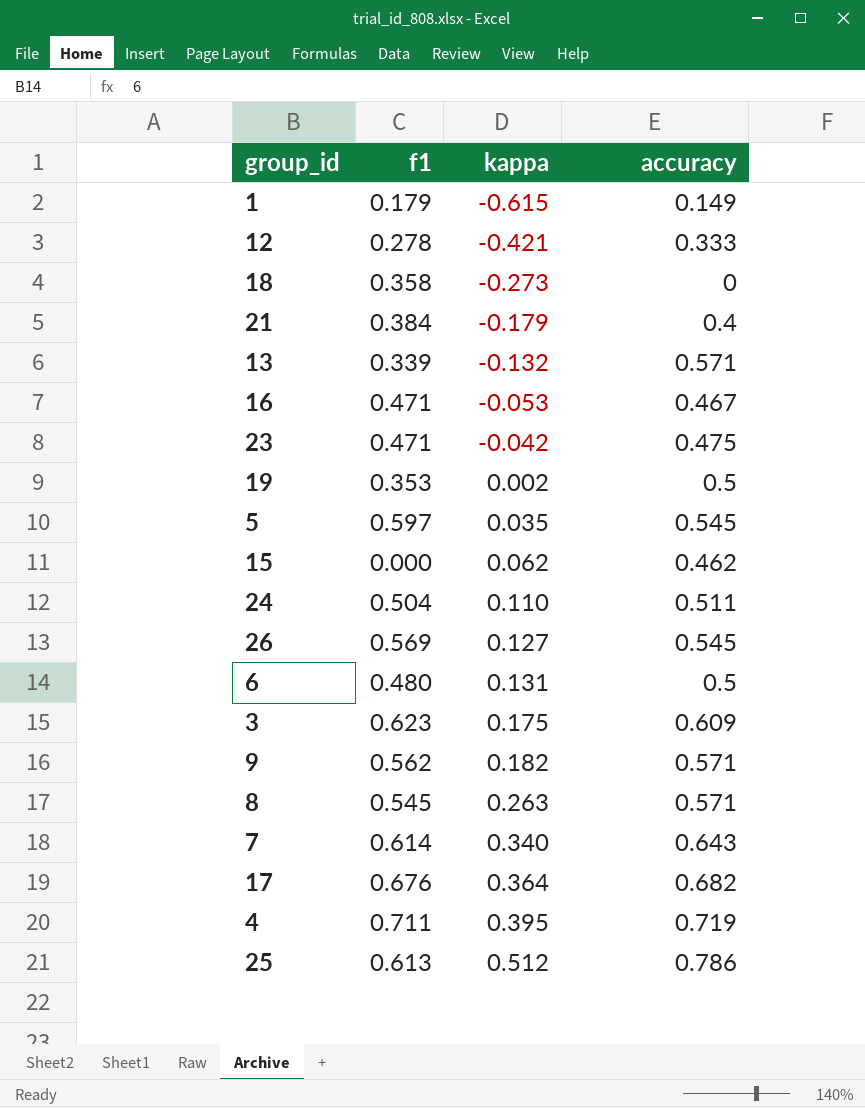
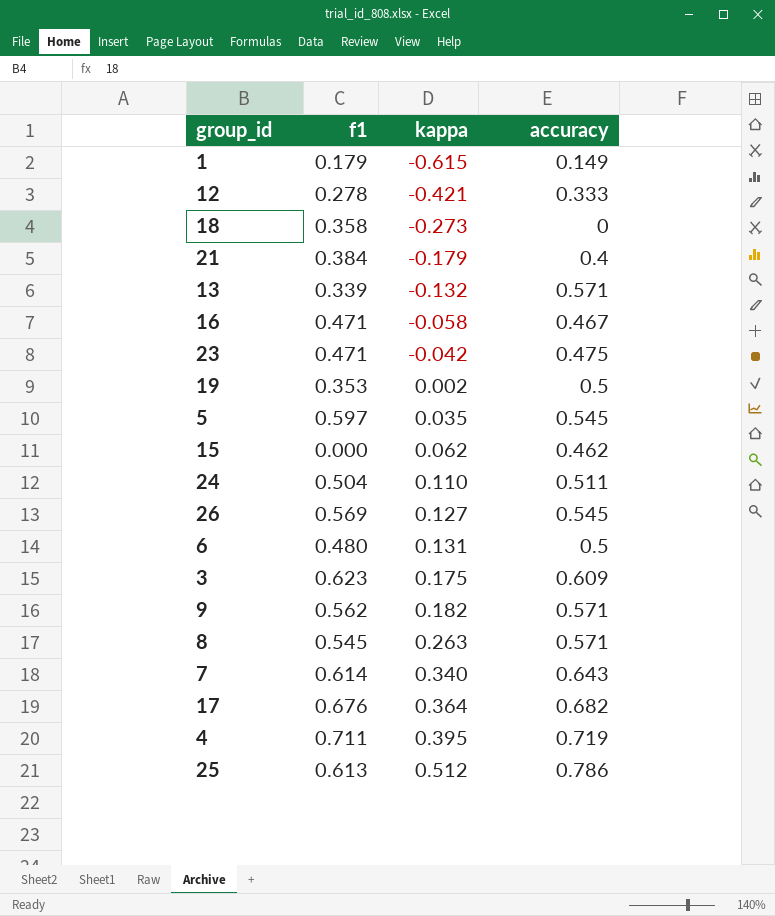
16 | kappa: -0.053 -> -0.058

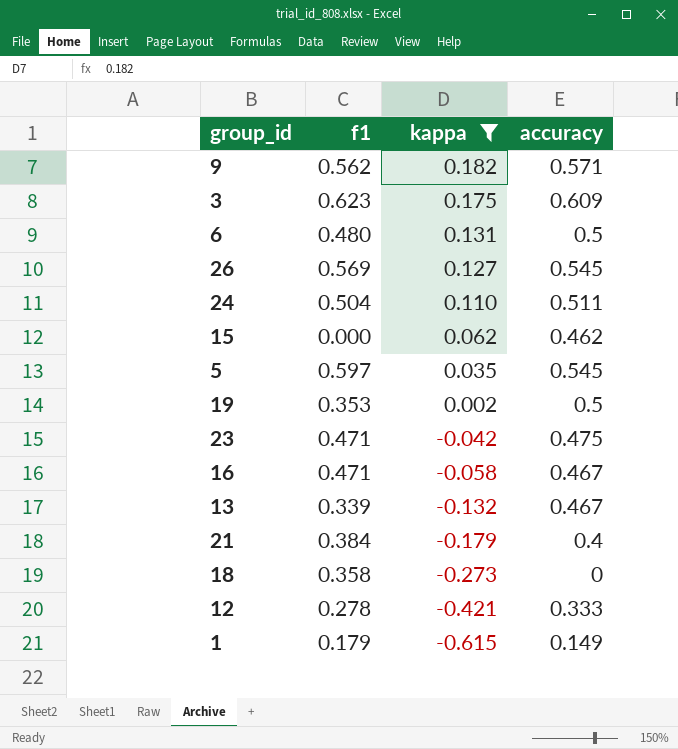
filter: none -> kappa <= 0.182
row order: kappa ascending -> kappa descending
13 | accuracy: 0.571 -> 0.467

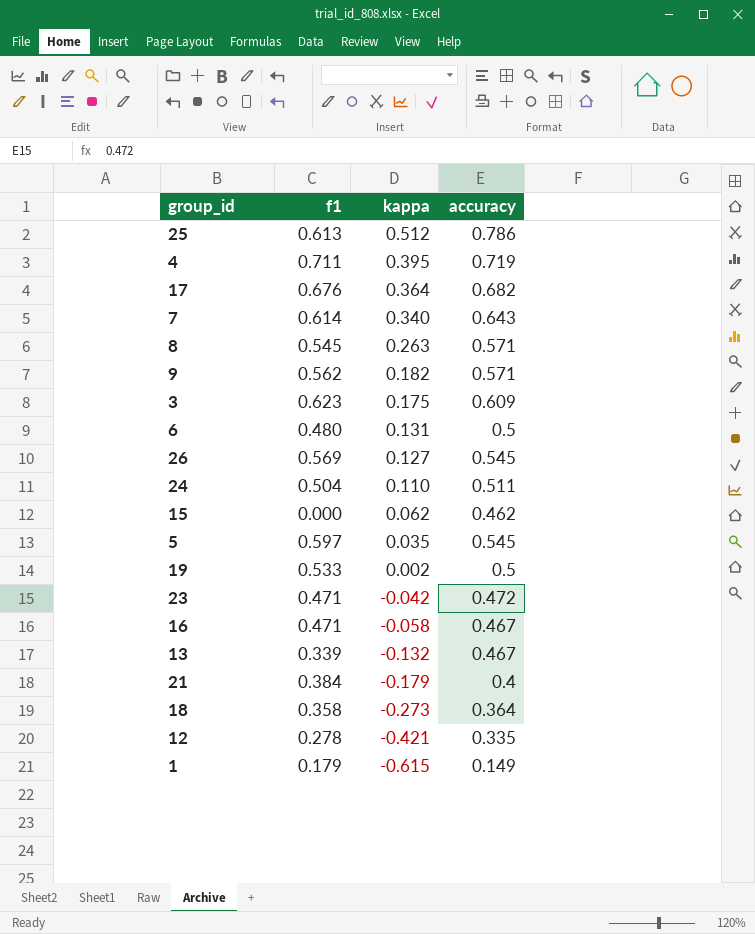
filter: kappa <= 0.182 -> none
19 | f1: 0.353 -> 0.533
23 | accuracy: 0.475 -> 0.472
18 | accuracy: 0 -> 0.364
12 | accuracy: 0.333 -> 0.335

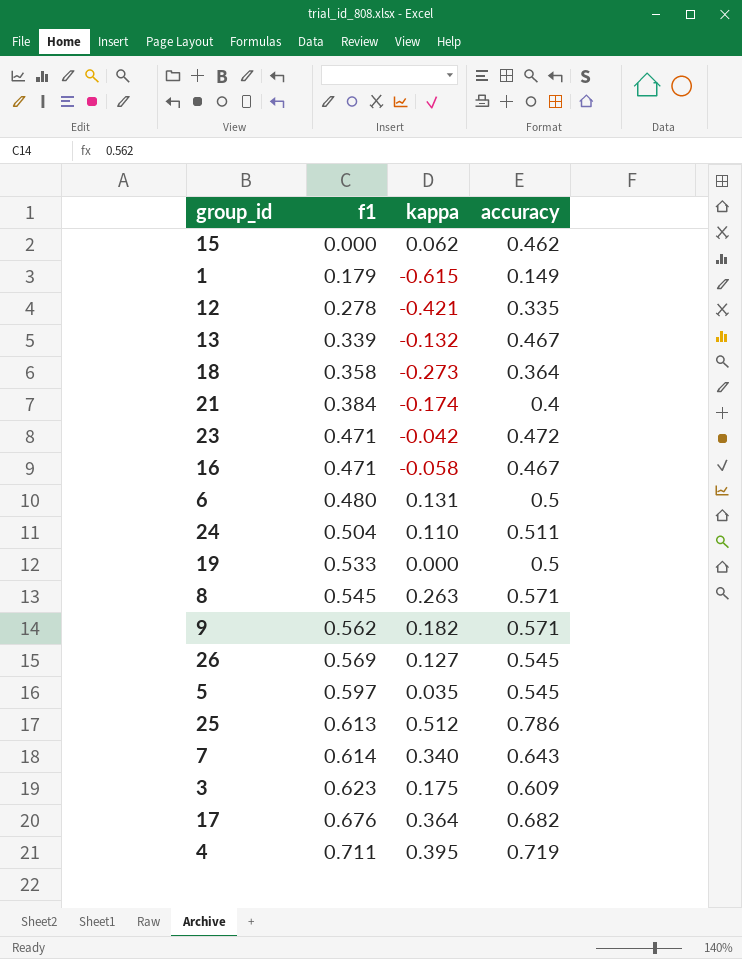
row order: kappa descending -> f1 ascending
21 | kappa: -0.179 -> -0.174
19 | kappa: 0.002 -> 0.000

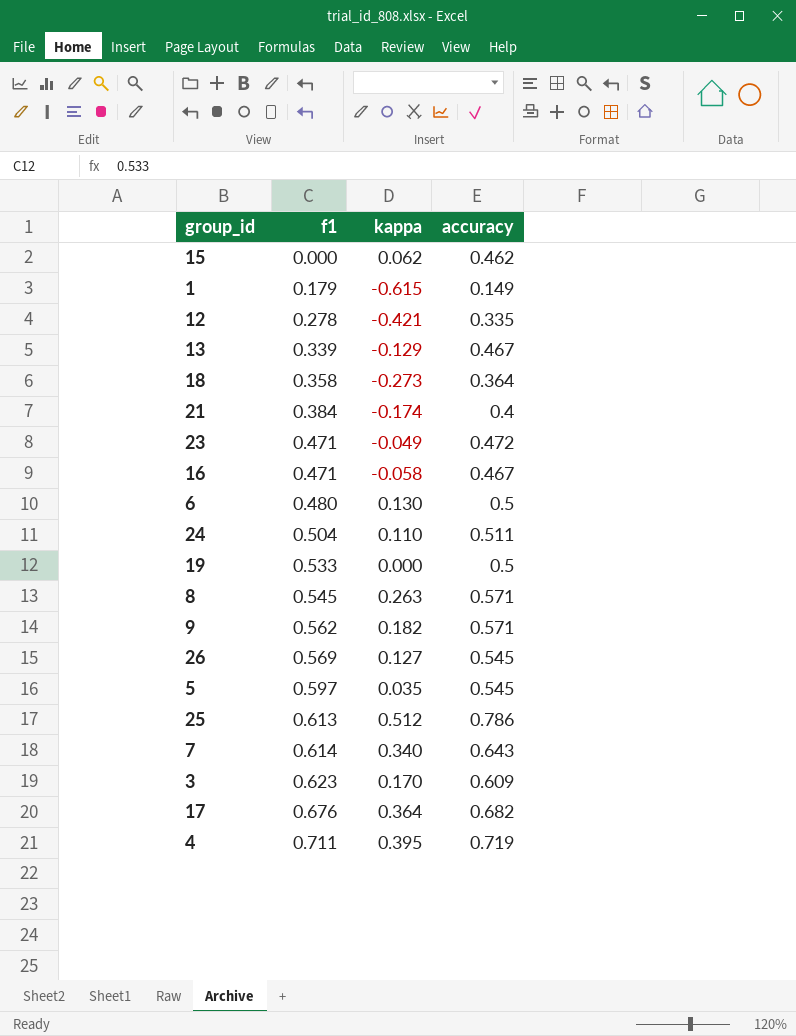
13 | kappa: -0.132 -> -0.129
23 | kappa: -0.042 -> -0.049
6 | kappa: 0.131 -> 0.130
3 | kappa: 0.175 -> 0.170

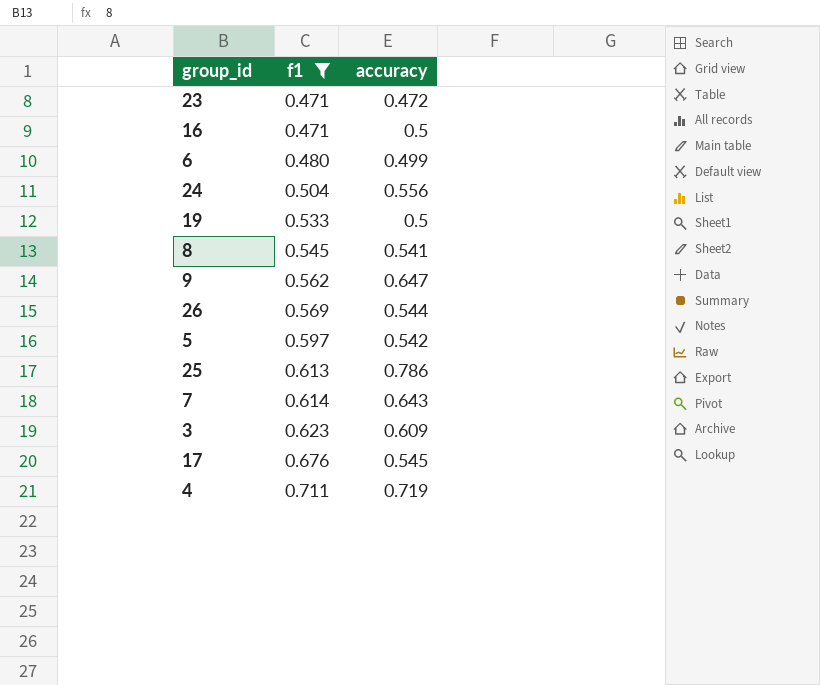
filter: none -> f1 >= 0.471
column kappa | position: 3 -> none
16 | accuracy: 0.467 -> 0.5
6 | accuracy: 0.5 -> 0.499
24 | accuracy: 0.511 -> 0.556
8 | accuracy: 0.571 -> 0.541
9 | accuracy: 0.571 -> 0.647
26 | accuracy: 0.545 -> 0.544
5 | accuracy: 0.545 -> 0.542
17 | accuracy: 0.682 -> 0.545

